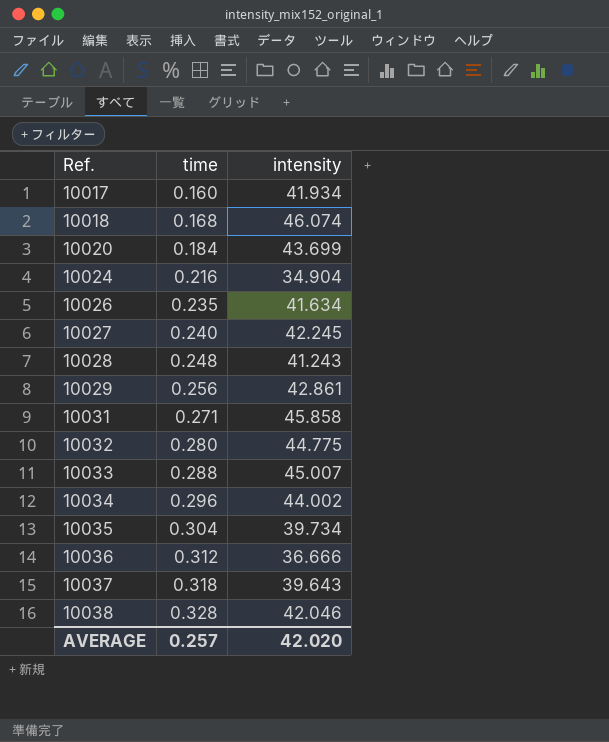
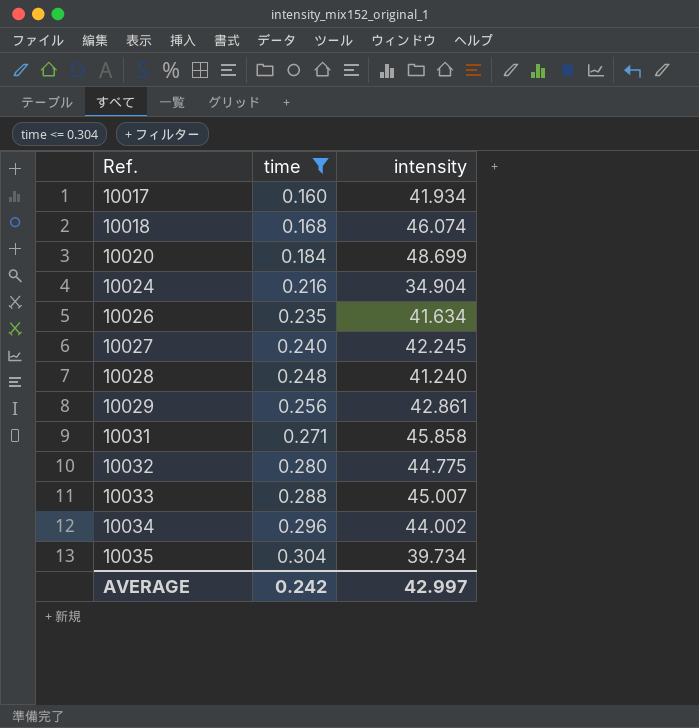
filter: none -> time <= 0.304
10020 | intensity: 43.699 -> 48.699
10028 | intensity: 41.243 -> 41.240
AVERAGE | time: 0.257 -> 0.242
AVERAGE | intensity: 42.020 -> 42.997

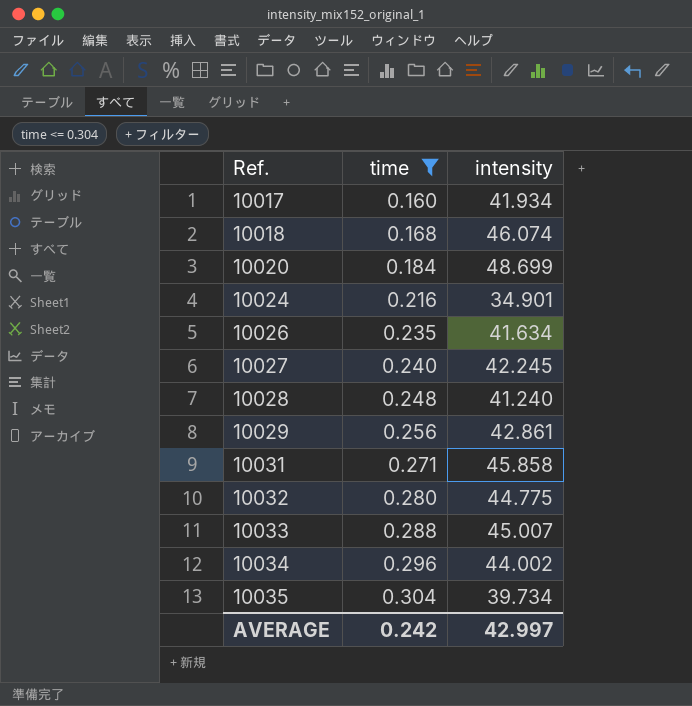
10024 | intensity: 34.904 -> 34.901

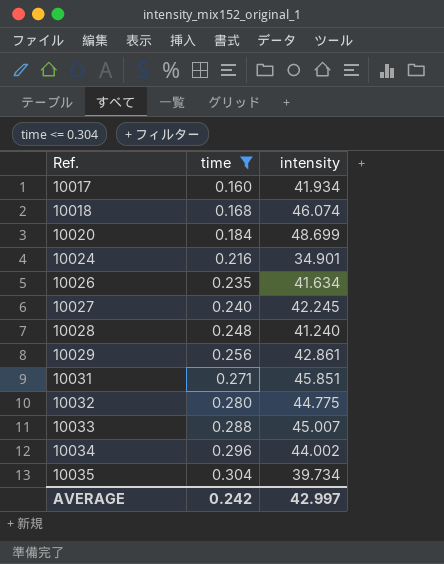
10031 | intensity: 45.858 -> 45.851

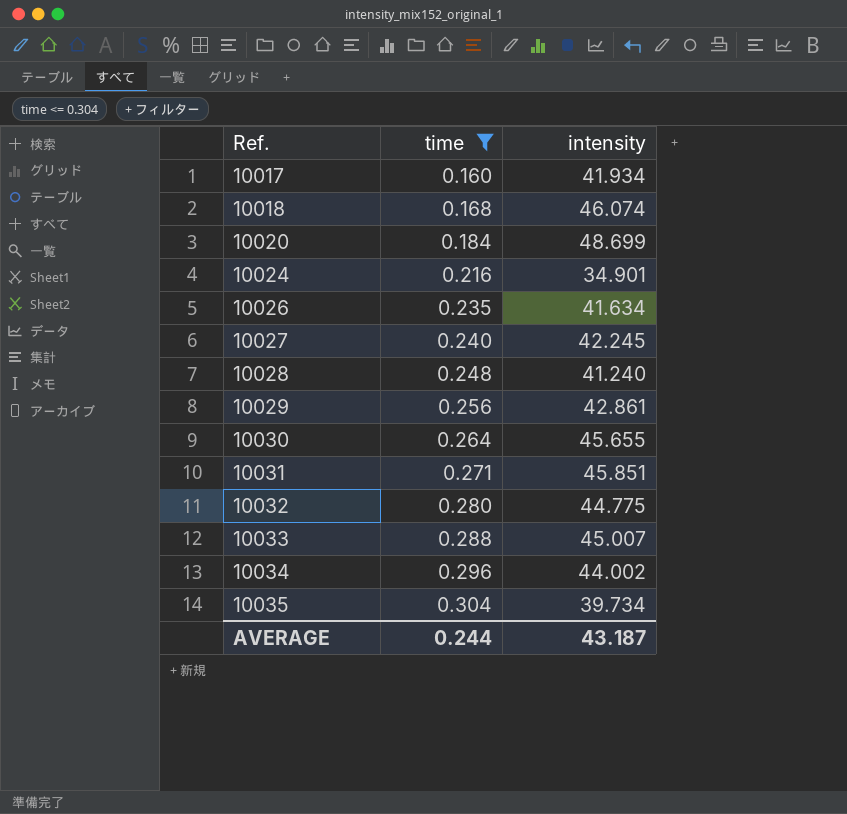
row 10030: none -> 0.264 | 45.655
AVERAGE | time: 0.242 -> 0.244
AVERAGE | intensity: 42.997 -> 43.187

